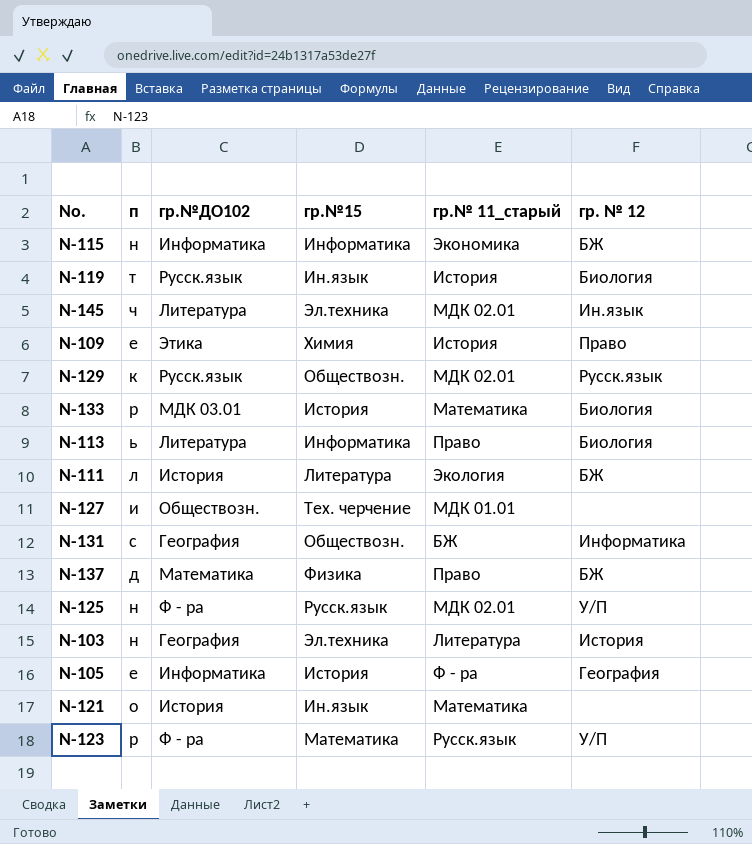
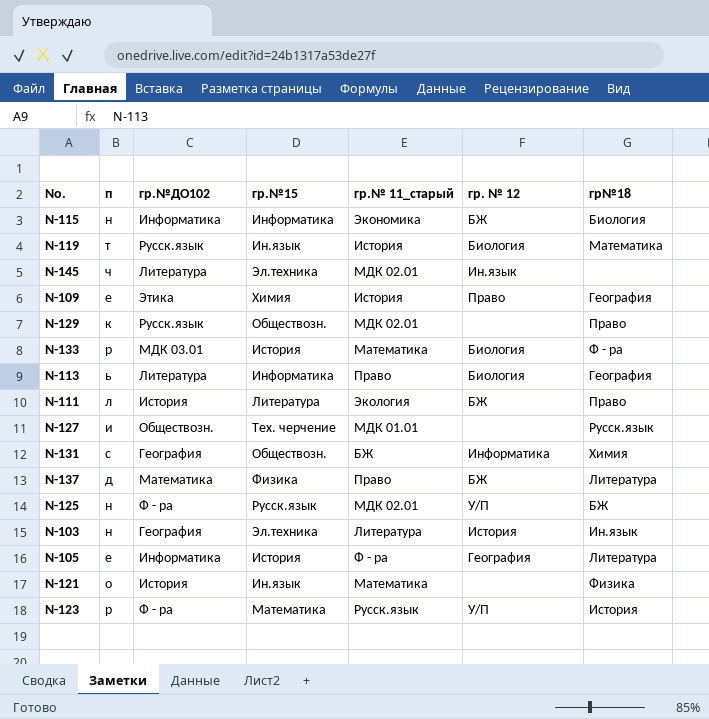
column гр№18 | position: none -> 7
N-129 | гр. № 12: Русск.язык -> none

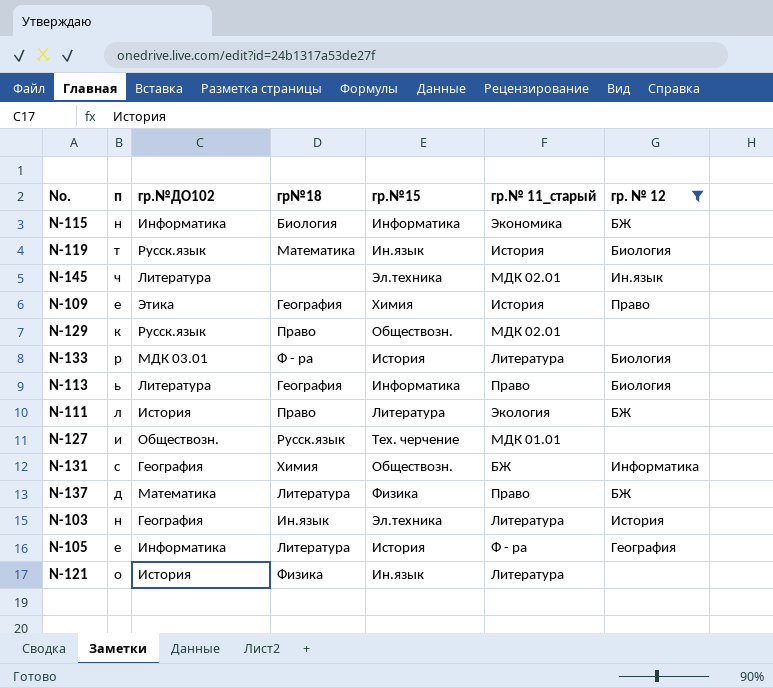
filter: none -> гр. № 12 != У/П
column гр№18 | position: 7 -> 4
N-133 | гр.№ 11_старый: Математика -> Литература
N-121 | гр.№ 11_старый: Математика -> Литература

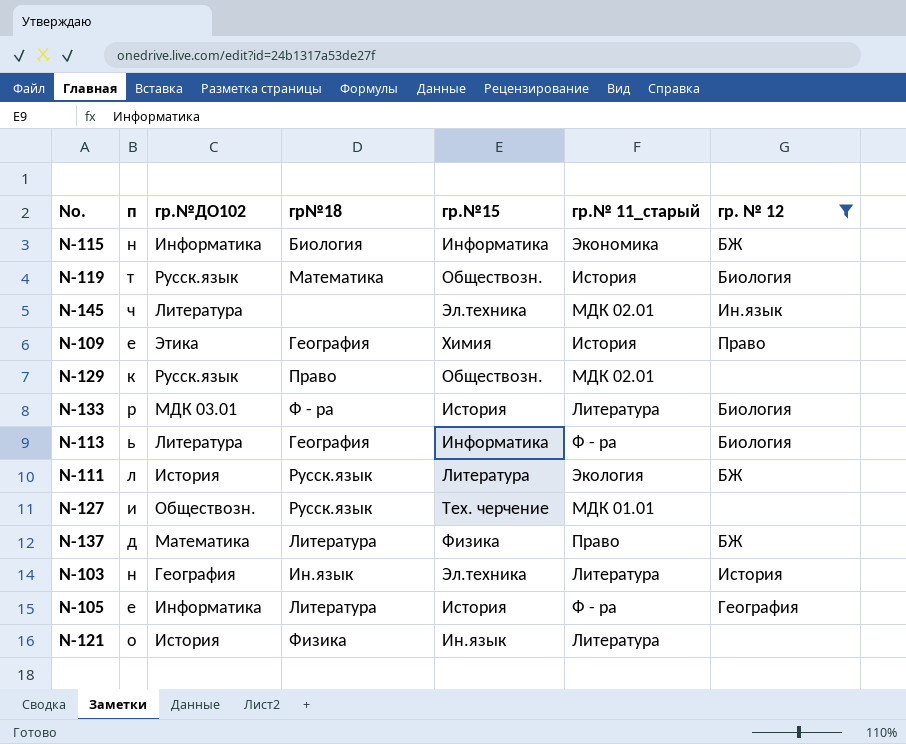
row N-131: с | География | Химия | Обществозн. | БЖ | Информатика -> none
N-119 | гр.№15: Ин.язык -> Обществозн.
N-113 | гр.№ 11_старый: Право -> Ф - ра
N-111 | гр№18: Право -> Русск.язык

